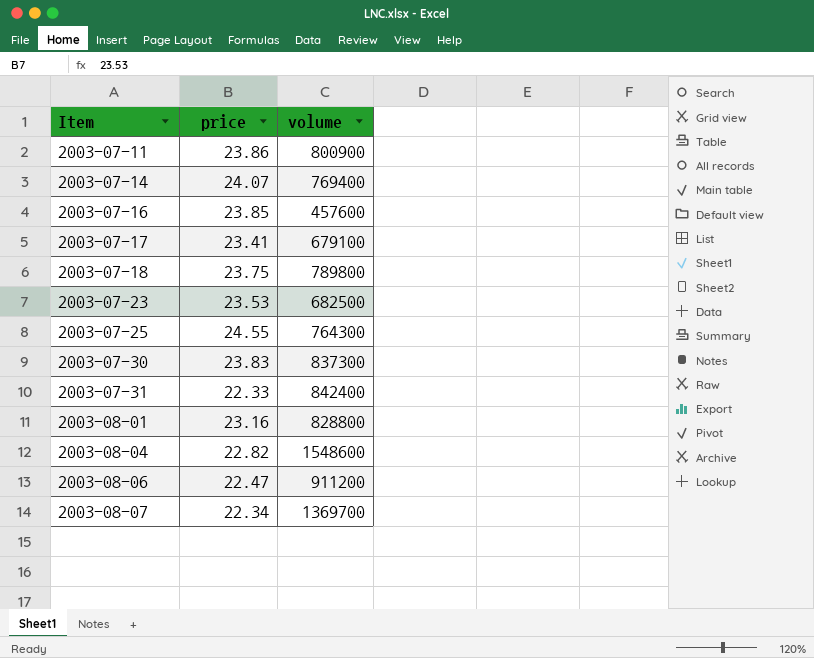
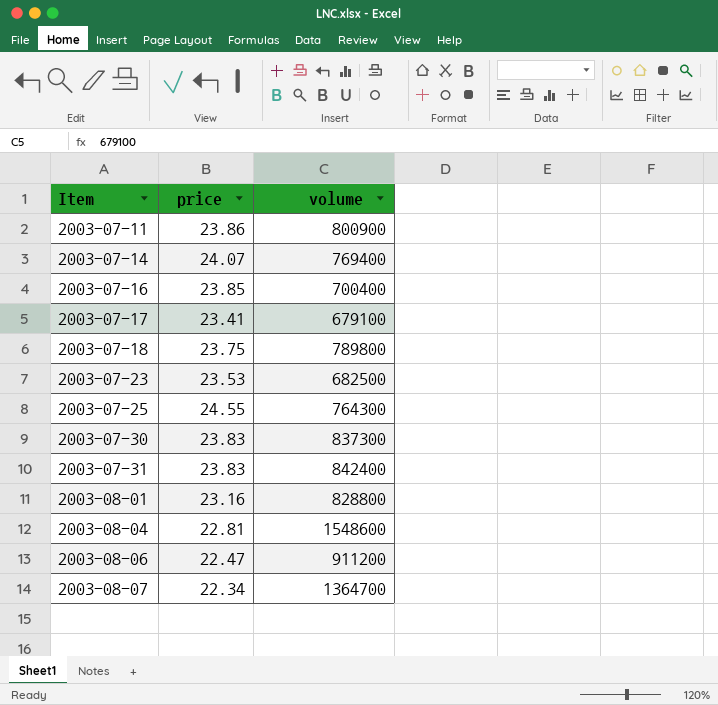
2003-07-16 | volume: 457600 -> 700400
2003-07-31 | price: 22.33 -> 23.83
2003-08-04 | price: 22.82 -> 22.81
2003-08-07 | volume: 1369700 -> 1364700

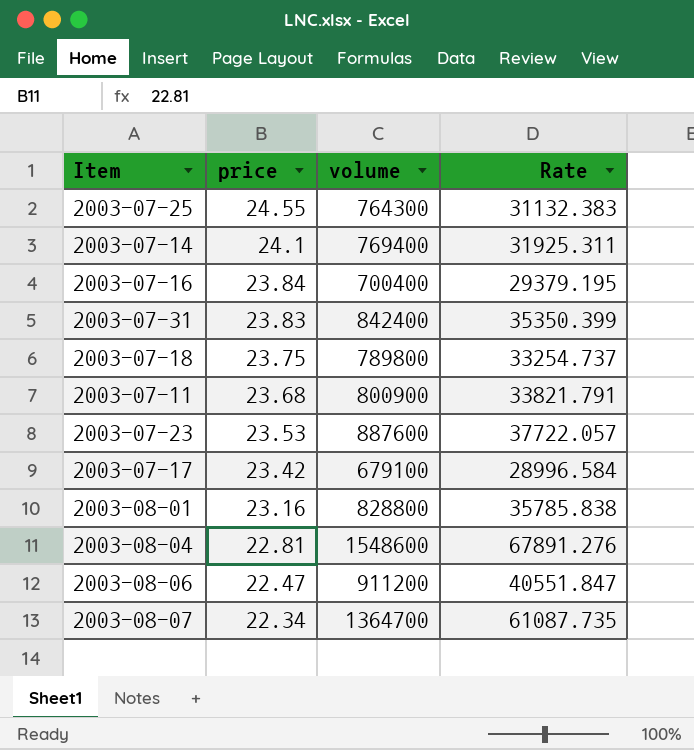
row order: Item ascending -> price descending
column Rate | formula: none -> [volume] / [price]
row 2003-07-30: 23.83 | 837300 -> none
2003-07-14 | price: 24.07 -> 24.1
2003-07-16 | price: 23.85 -> 23.84
2003-07-11 | price: 23.86 -> 23.68
2003-07-23 | volume: 682500 -> 887600
2003-07-17 | price: 23.41 -> 23.42

